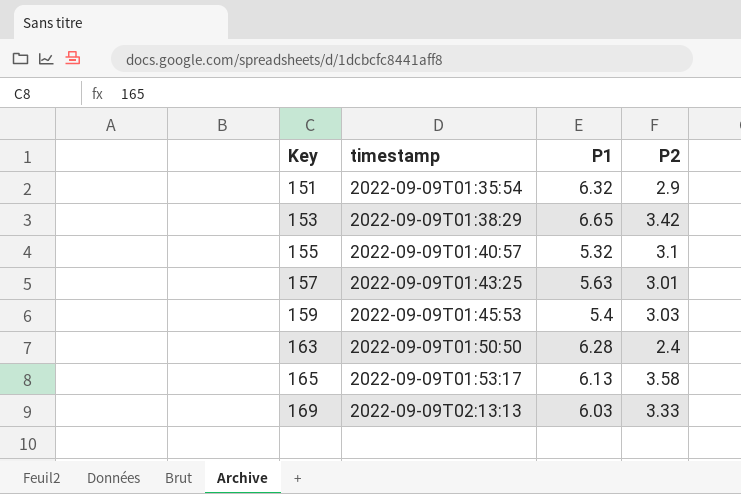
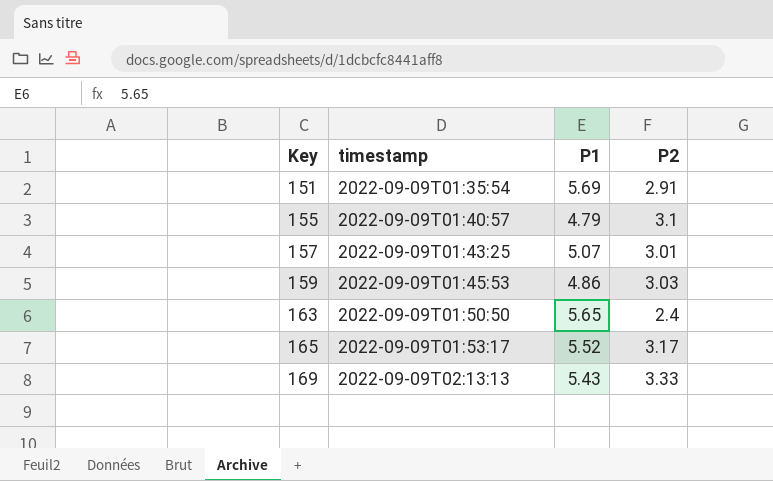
row 153: 2022-09-09T01:38:29 | 6.65 | 3.42 -> none
151 | P1: 6.32 -> 5.69
151 | P2: 2.9 -> 2.91
155 | P1: 5.32 -> 4.79
157 | P1: 5.63 -> 5.07
159 | P1: 5.4 -> 4.86
163 | P1: 6.28 -> 5.65
165 | P1: 6.13 -> 5.52
165 | P2: 3.58 -> 3.17
169 | P1: 6.03 -> 5.43

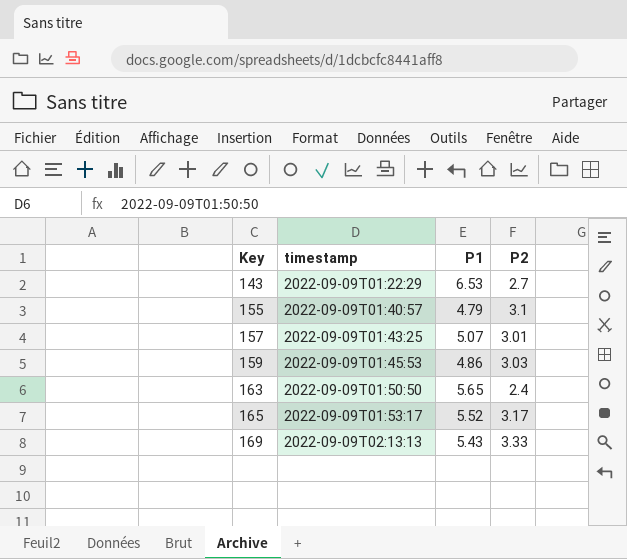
row 151: 2022-09-09T01:35:54 | 5.69 | 2.91 -> none
row 143: none -> 2022-09-09T01:22:29 | 6.53 | 2.7

